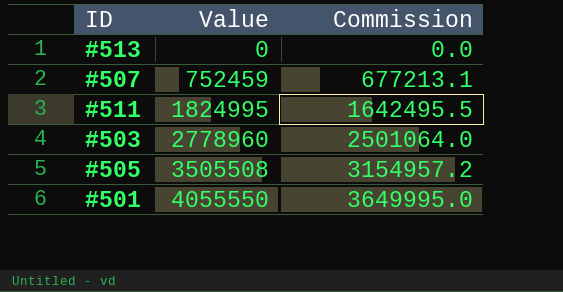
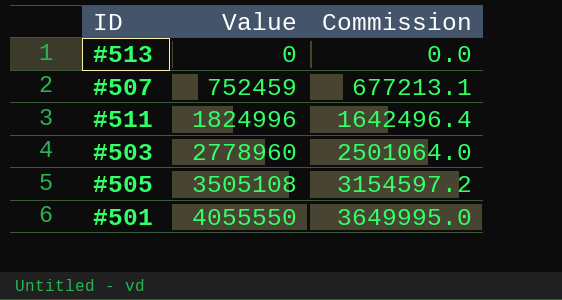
#511 | Value: 1824995 -> 1824996
#511 | Commission: 1642495.5 -> 1642496.4
#505 | Value: 3505508 -> 3505108
#505 | Commission: 3154957.2 -> 3154597.2

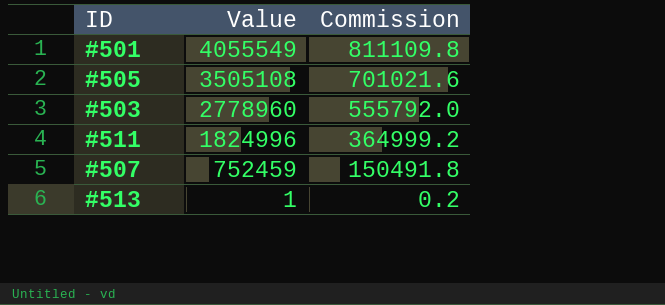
row order: Value ascending -> Value descending
column Commission | formula: [Value] * 0.9 -> [Value] * 0.2
#501 | Value: 4055550 -> 4055549
#513 | Value: 0 -> 1

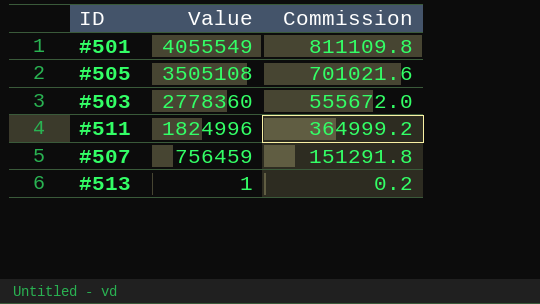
#503 | Value: 2778960 -> 2778360
#503 | Commission: 555792.0 -> 555672.0
#507 | Value: 752459 -> 756459
#507 | Commission: 150491.8 -> 151291.8

